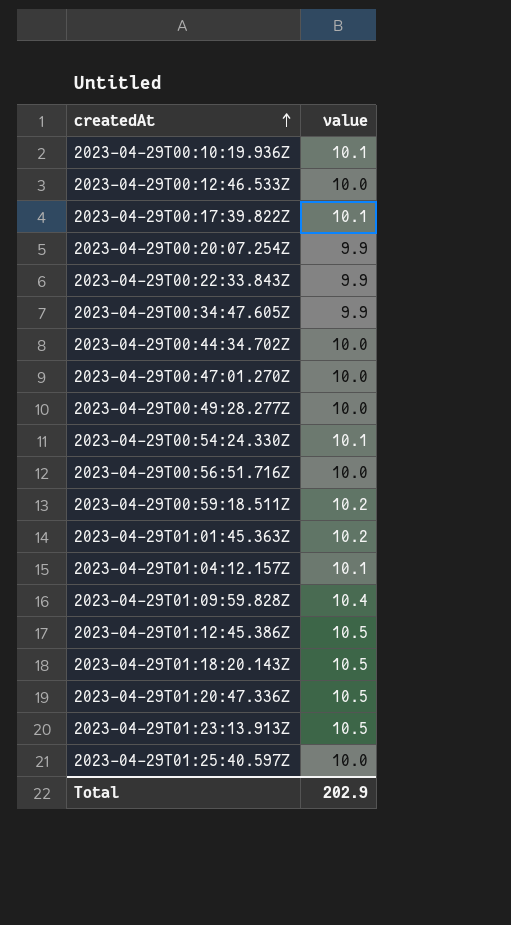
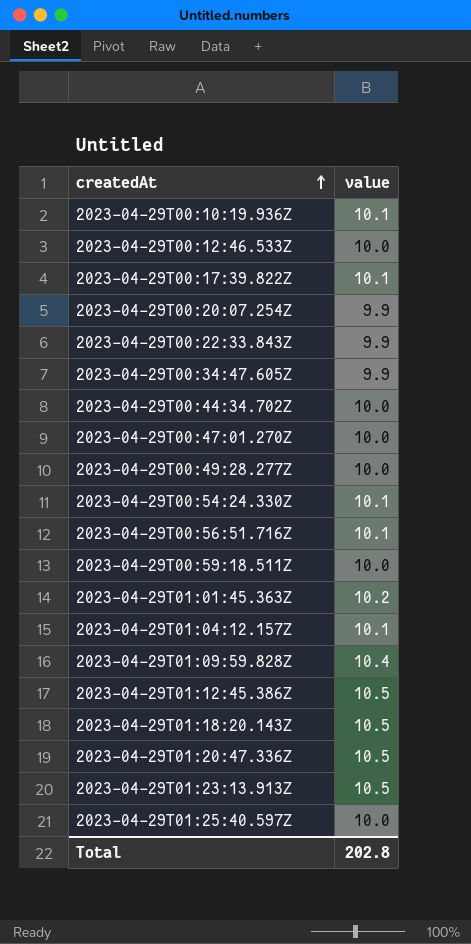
2023-04-29T00:56:51.716Z | value: 10.0 -> 10.1
2023-04-29T00:59:18.511Z | value: 10.2 -> 10.0
Total | value: 202.9 -> 202.8

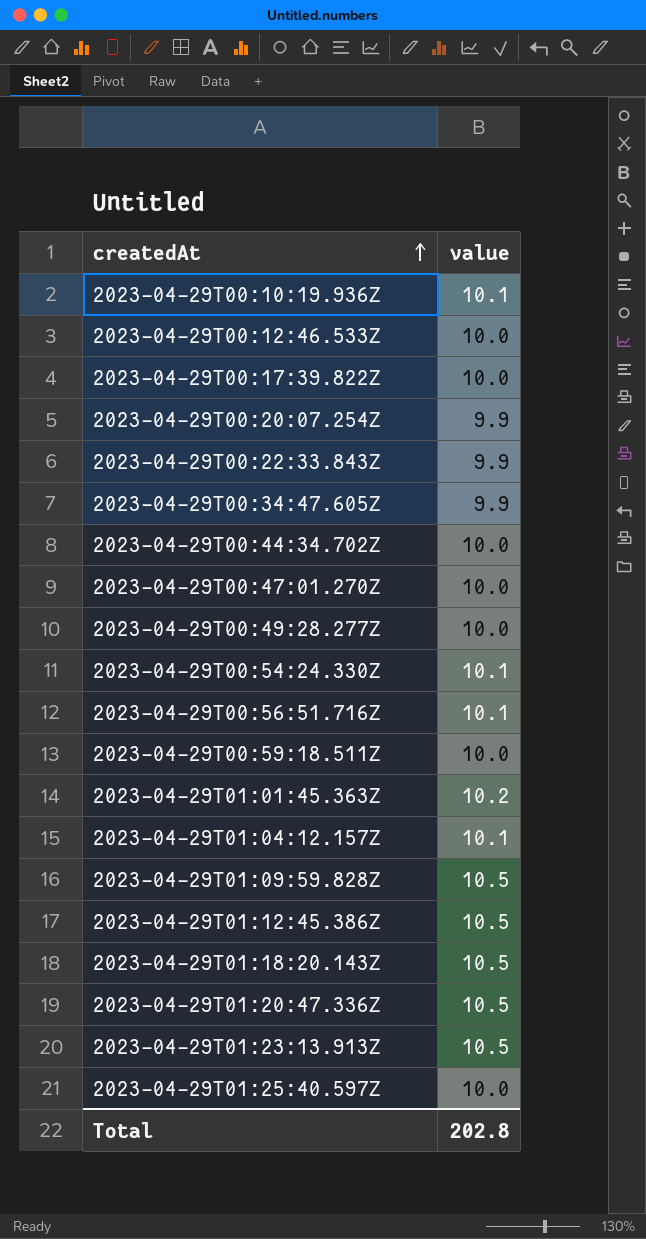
2023-04-29T00:17:39.822Z | value: 10.1 -> 10.0
2023-04-29T01:09:59.828Z | value: 10.4 -> 10.5

